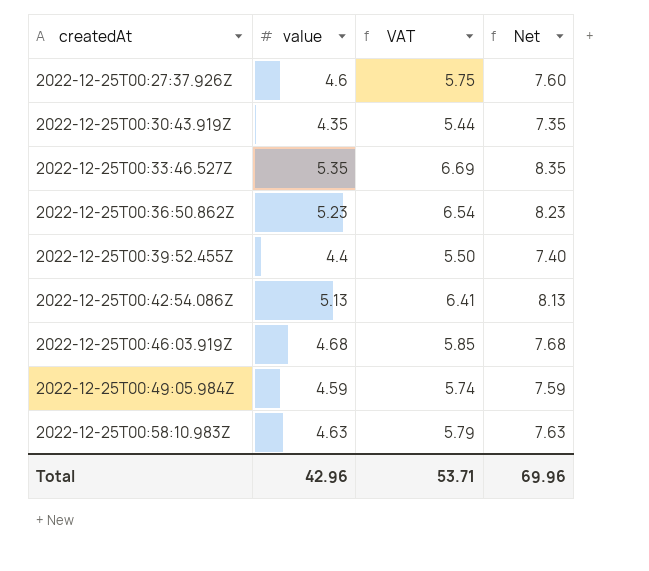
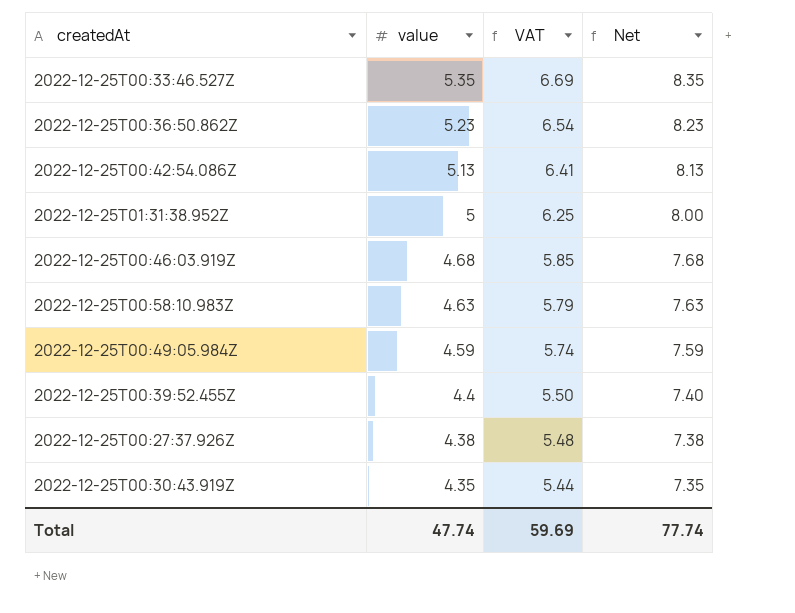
row order: createdAt ascending -> value descending
row 2022-12-25T01:31:38.952Z: none -> 5 | 6.25 | 8.00
2022-12-25T00:27:37.926Z | value: 4.6 -> 4.38
2022-12-25T00:27:37.926Z | VAT: 5.75 -> 5.48
2022-12-25T00:27:37.926Z | Net: 7.60 -> 7.38
Total | value: 42.96 -> 47.74
Total | VAT: 53.71 -> 59.69
Total | Net: 69.96 -> 77.74

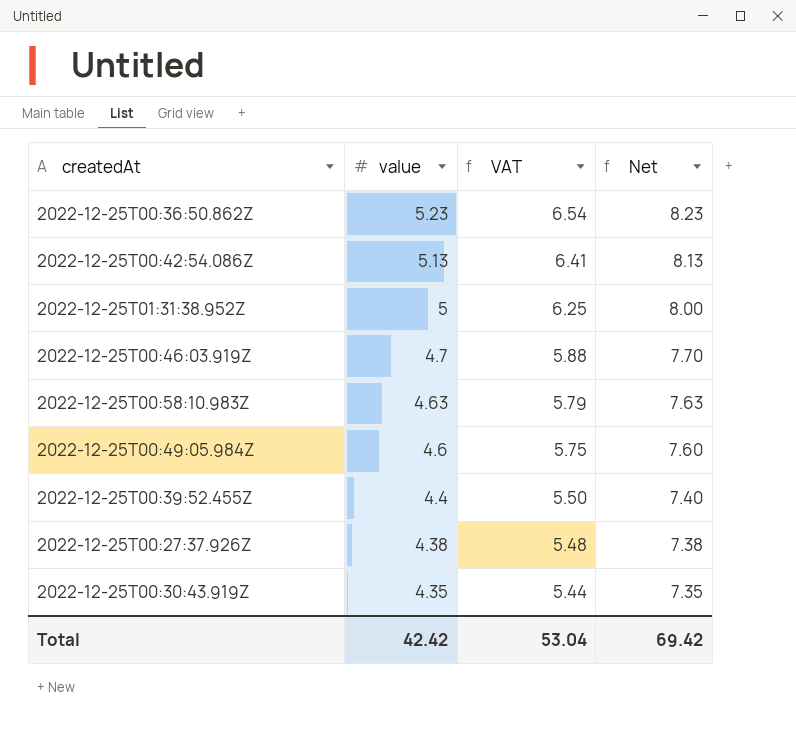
row 2022-12-25T00:33:46.527Z: 5.35 | 6.69 | 8.35 -> none
2022-12-25T00:46:03.919Z | value: 4.68 -> 4.7
2022-12-25T00:46:03.919Z | VAT: 5.85 -> 5.88
2022-12-25T00:46:03.919Z | Net: 7.68 -> 7.70
2022-12-25T00:49:05.984Z | value: 4.59 -> 4.6
2022-12-25T00:49:05.984Z | VAT: 5.74 -> 5.75
2022-12-25T00:49:05.984Z | Net: 7.59 -> 7.60
Total | value: 47.74 -> 42.42
Total | VAT: 59.69 -> 53.04
Total | Net: 77.74 -> 69.42

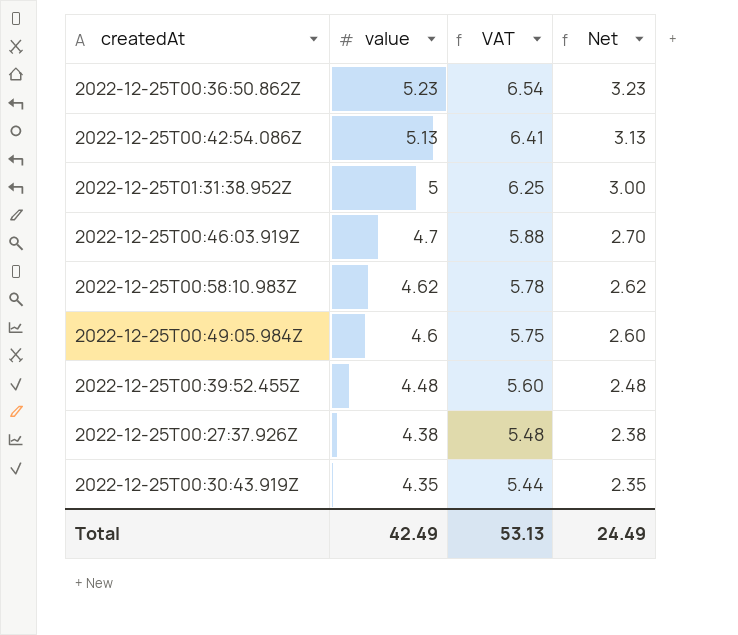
column Net | formula: [value] + 3 -> [value] - 2
2022-12-25T00:58:10.983Z | value: 4.63 -> 4.62
2022-12-25T00:58:10.983Z | VAT: 5.79 -> 5.78
2022-12-25T00:39:52.455Z | value: 4.4 -> 4.48
2022-12-25T00:39:52.455Z | VAT: 5.50 -> 5.60
Total | value: 42.42 -> 42.49
Total | VAT: 53.04 -> 53.13
Total | Net: 69.42 -> 24.49

